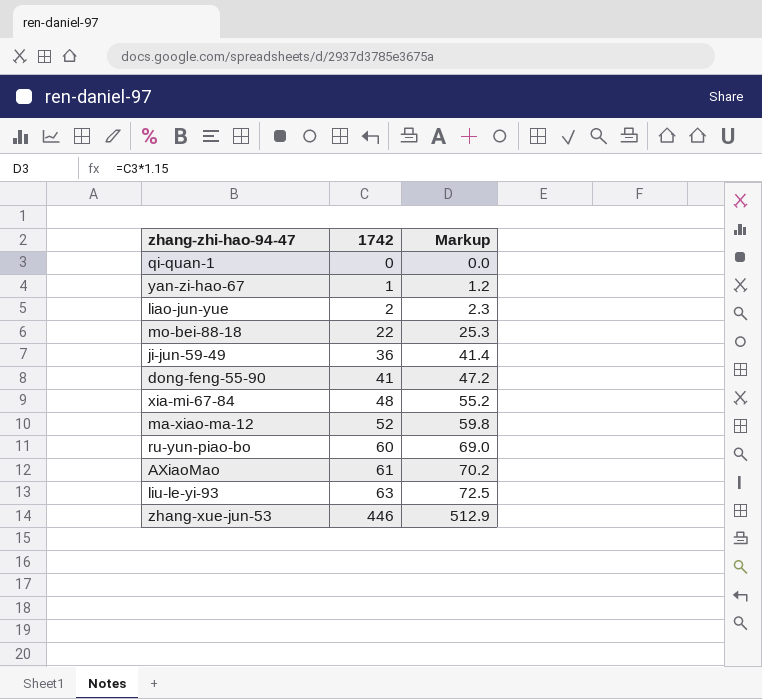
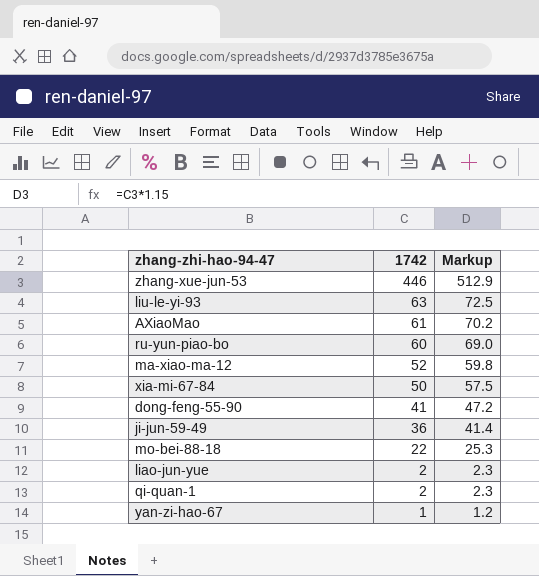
row order: 1742 ascending -> 1742 descending
xia-mi-67-84 | 1742: 48 -> 50
xia-mi-67-84 | Markup: 55.2 -> 57.5
qi-quan-1 | 1742: 0 -> 2
qi-quan-1 | Markup: 0.0 -> 2.3

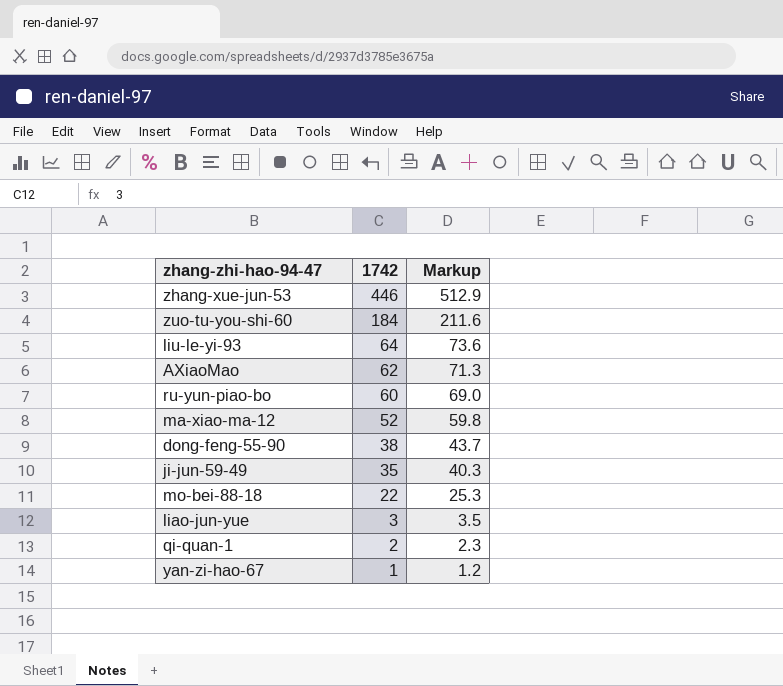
row xia-mi-67-84: 50 | 57.5 -> none
row zuo-tu-you-shi-60: none -> 184 | 211.6
liu-le-yi-93 | 1742: 63 -> 64
liu-le-yi-93 | Markup: 72.5 -> 73.6
AXiaoMao | 1742: 61 -> 62
AXiaoMao | Markup: 70.2 -> 71.3
dong-feng-55-90 | 1742: 41 -> 38
dong-feng-55-90 | Markup: 47.2 -> 43.7
ji-jun-59-49 | 1742: 36 -> 35
ji-jun-59-49 | Markup: 41.4 -> 40.3
liao-jun-yue | 1742: 2 -> 3
liao-jun-yue | Markup: 2.3 -> 3.5

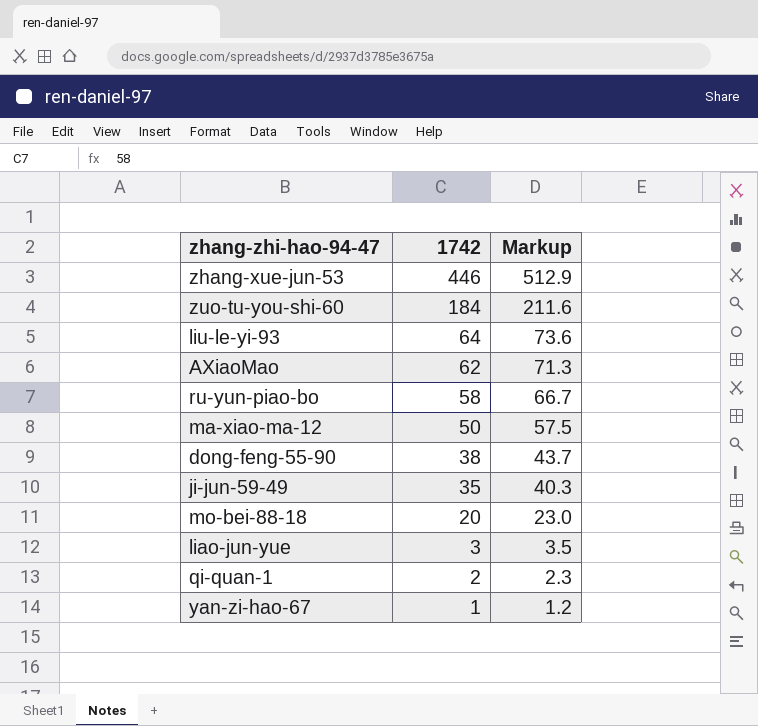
ru-yun-piao-bo | 1742: 60 -> 58
ru-yun-piao-bo | Markup: 69.0 -> 66.7
ma-xiao-ma-12 | 1742: 52 -> 50
ma-xiao-ma-12 | Markup: 59.8 -> 57.5
mo-bei-88-18 | 1742: 22 -> 20
mo-bei-88-18 | Markup: 25.3 -> 23.0

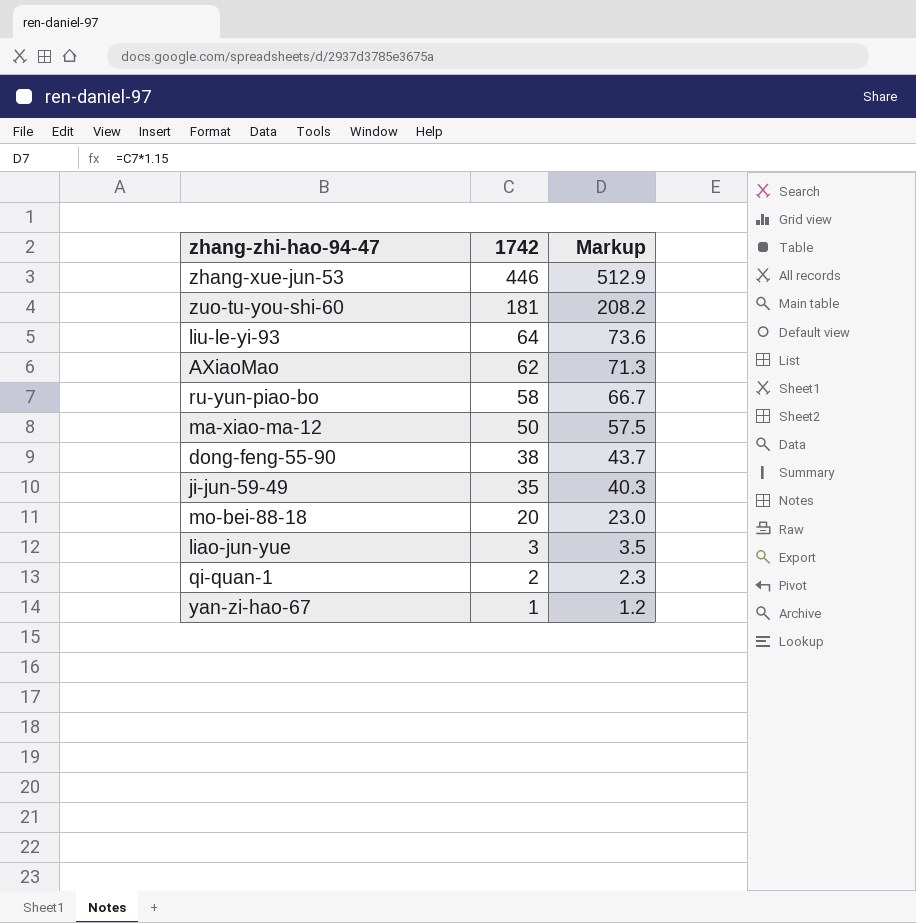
zuo-tu-you-shi-60 | 1742: 184 -> 181
zuo-tu-you-shi-60 | Markup: 211.6 -> 208.2

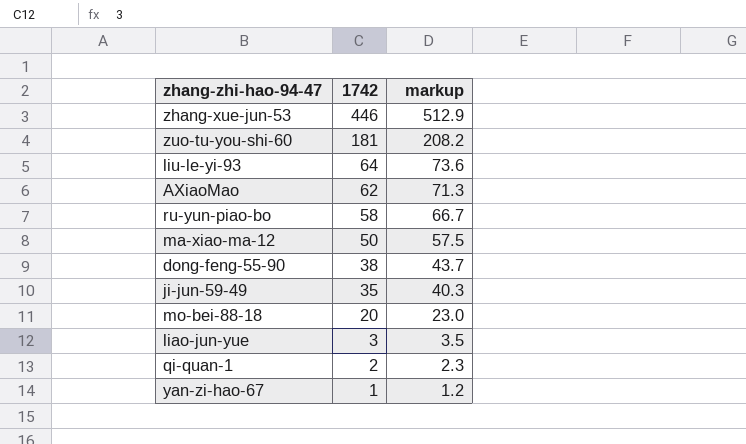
column name: Markup -> markup

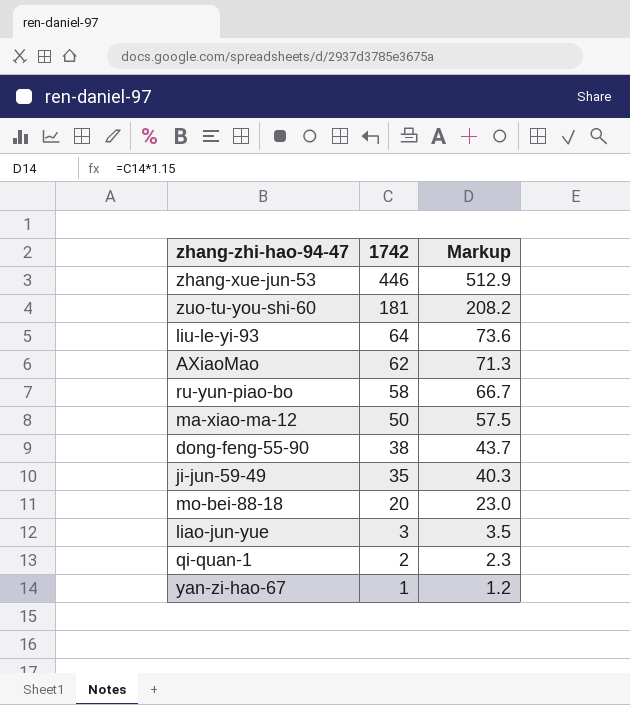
column name: markup -> Markup

